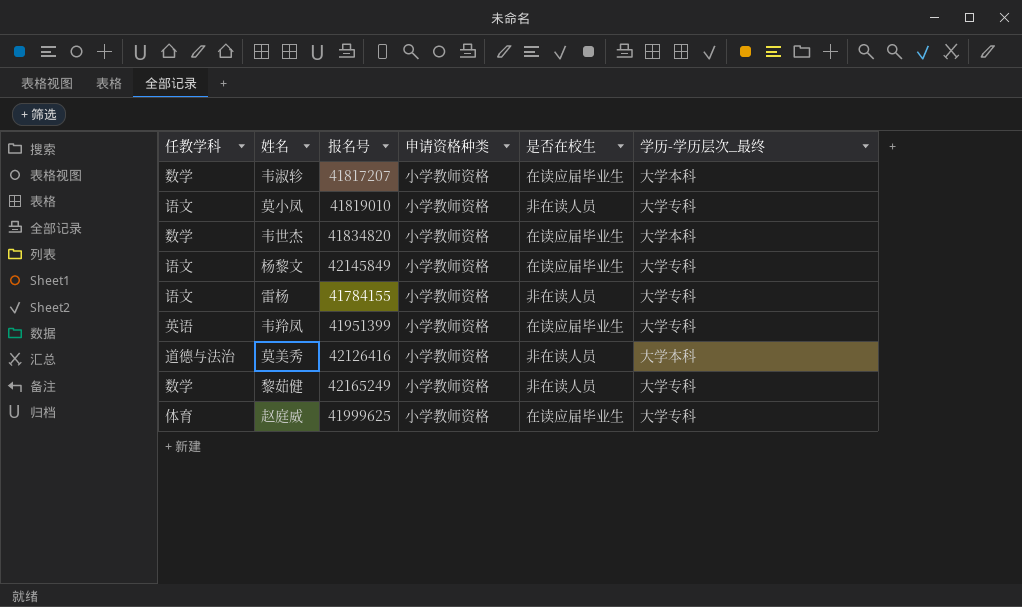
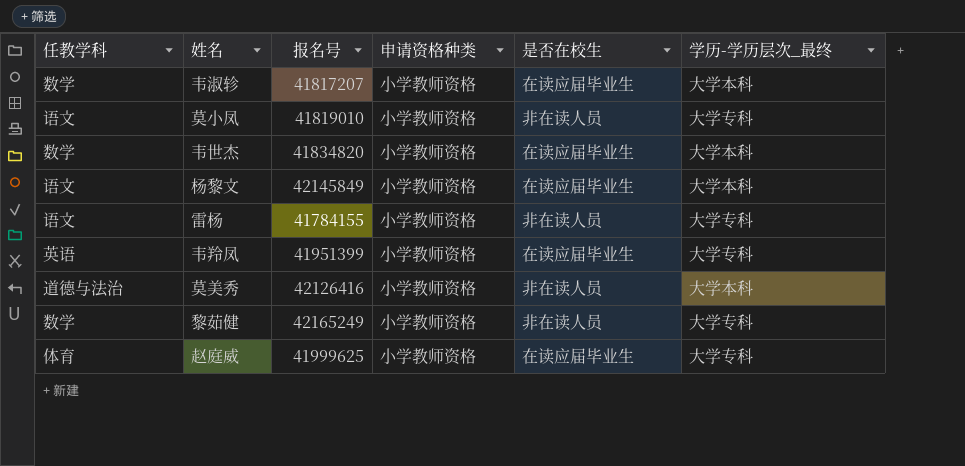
杨黎文 | 学历-学历层次_最终: 大学专科 -> 大学本科

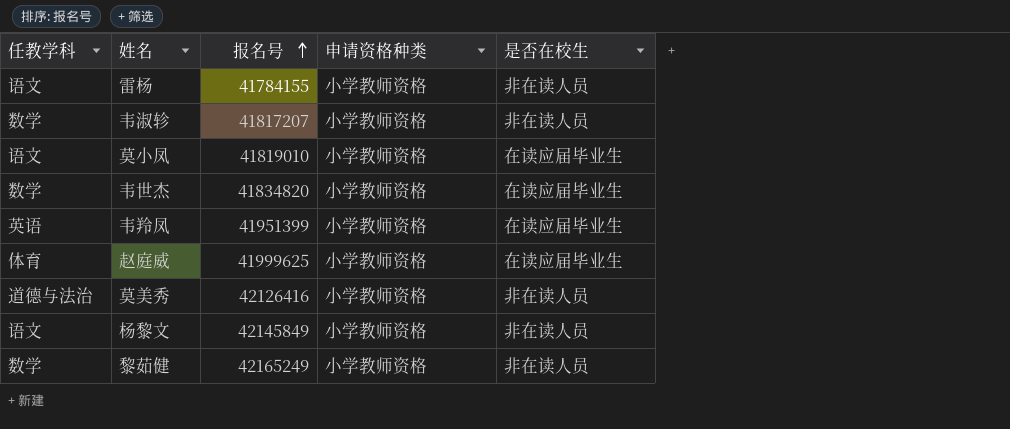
row order: none -> 报名号 ascending
column 学历-学历层次_最终 | position: 6 -> none
韦淑轸 | 是否在校生: 在读应届毕业生 -> 非在读人员
莫小凤 | 是否在校生: 非在读人员 -> 在读应届毕业生
杨黎文 | 是否在校生: 在读应届毕业生 -> 非在读人员

